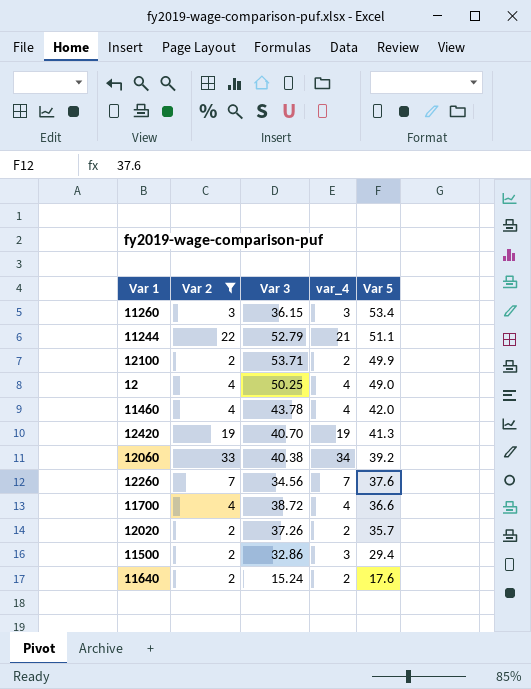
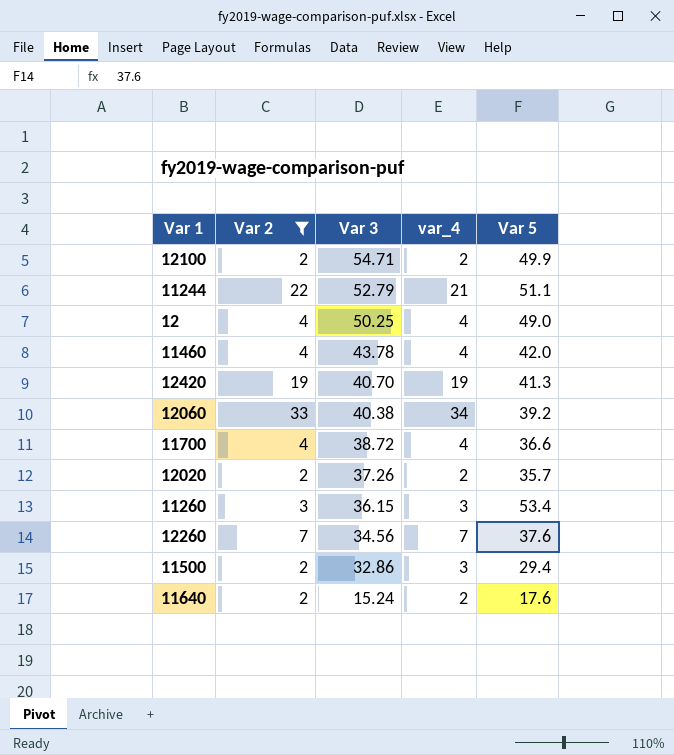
row order: Var 5 descending -> Var 3 descending
12100 | Var 3: 53.71 -> 54.71

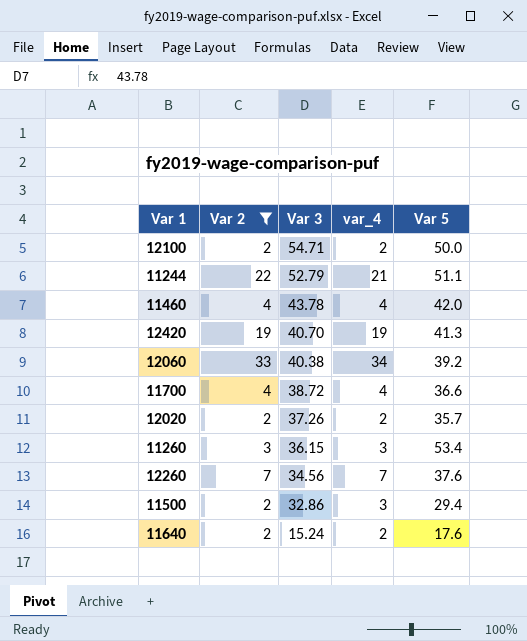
row 12: 4 | 50.25 | 4 | 49.0 -> none
12100 | Var 5: 49.9 -> 50.0

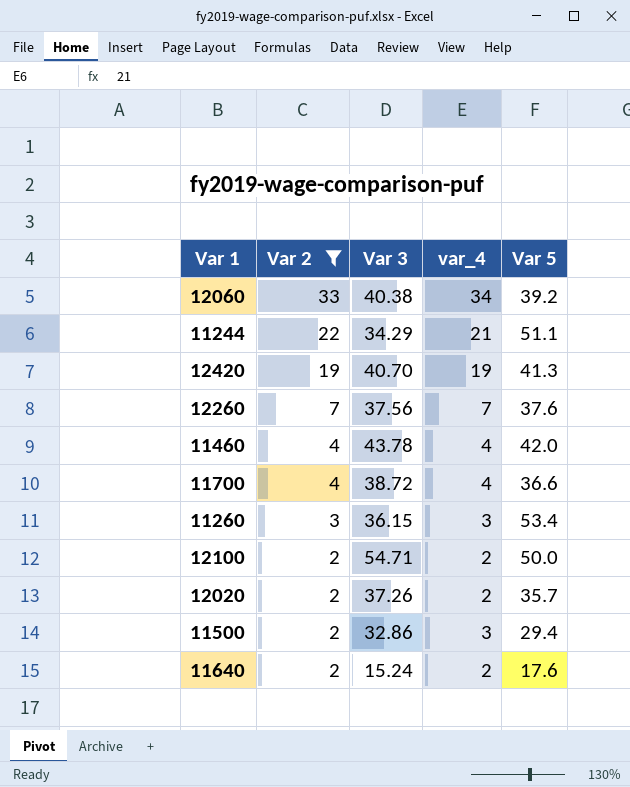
row order: Var 3 descending -> Var 2 descending
11244 | Var 3: 52.79 -> 34.29
12260 | Var 3: 34.56 -> 37.56

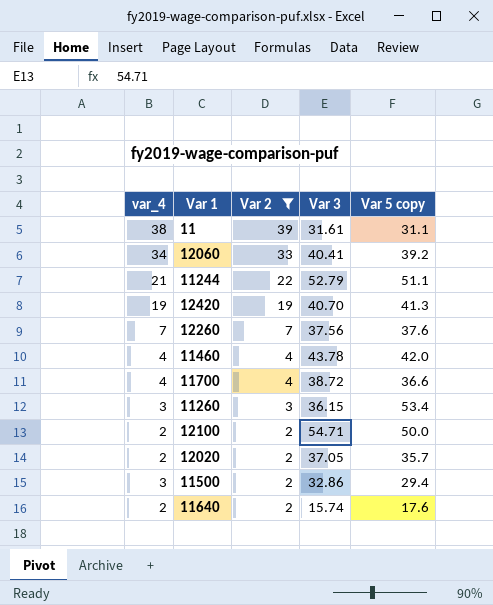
column var_4 | position: 4 -> 1
column name: Var 5 -> Var 5 copy
row 11: none -> 38 | 39 | 31.61 | 31.1
12060 | Var 3: 40.38 -> 40.41
11244 | Var 3: 34.29 -> 52.79
12020 | Var 3: 37.26 -> 37.05
11640 | Var 3: 15.24 -> 15.74

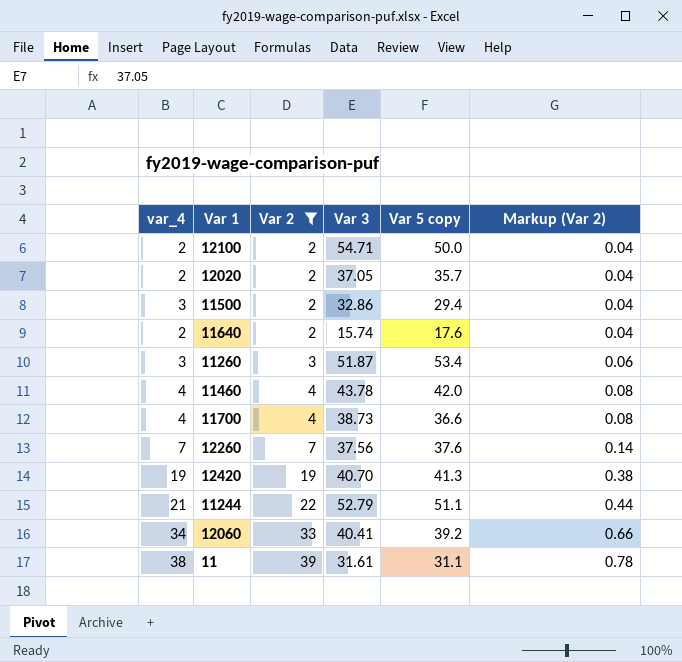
row order: Var 2 descending -> Var 2 ascending
column Markup (Var 2) | formula: none -> [Var 2] * 0.02
11260 | Var 3: 36.15 -> 51.87
11700 | Var 3: 38.72 -> 38.73

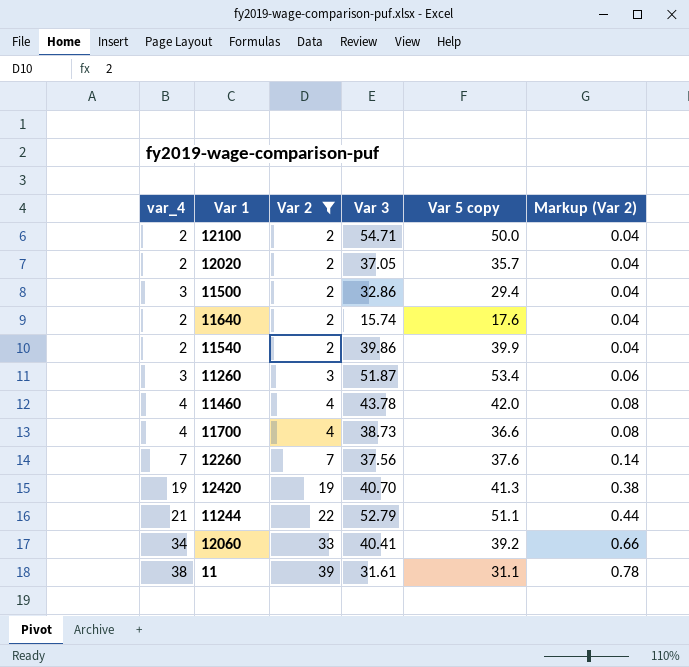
row 11540: none -> 2 | 2 | 39.86 | 39.9 | 0.04

